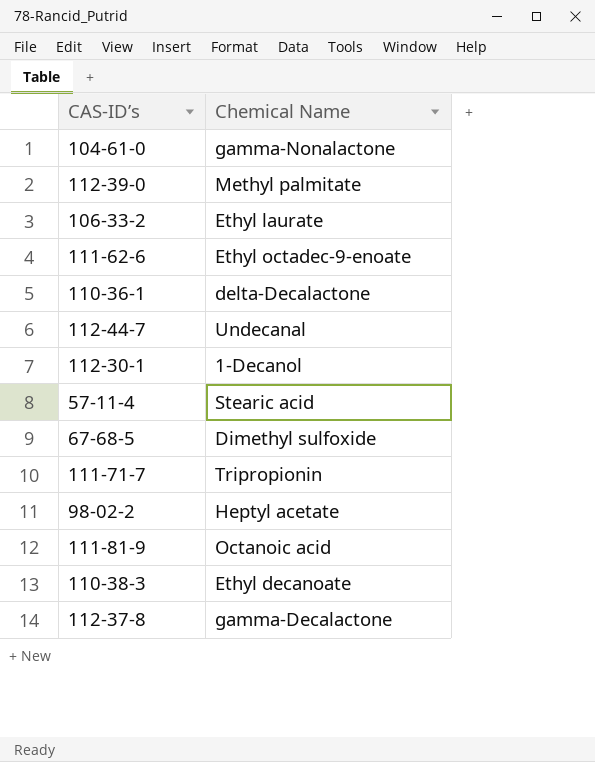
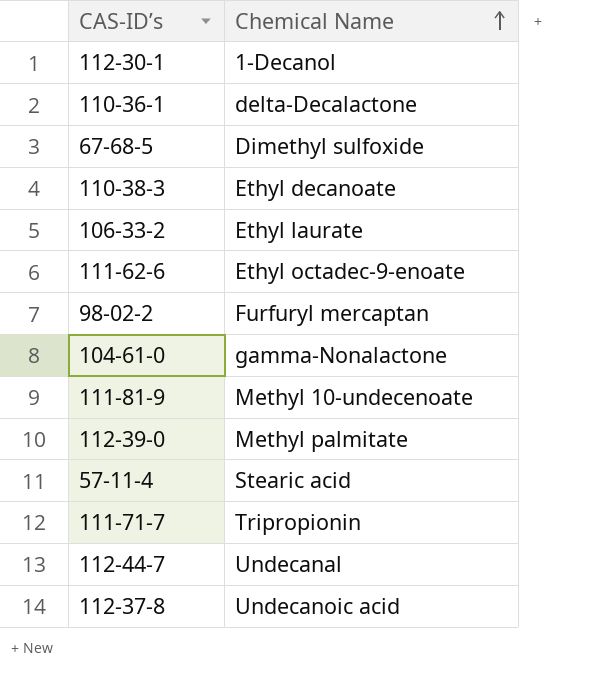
row order: none -> Chemical Name ascending
98-02-2 | Chemical Name: Heptyl acetate -> Furfuryl mercaptan
111-81-9 | Chemical Name: Octanoic acid -> Methyl 10-undecenoate
112-37-8 | Chemical Name: gamma-Decalactone -> Undecanoic acid

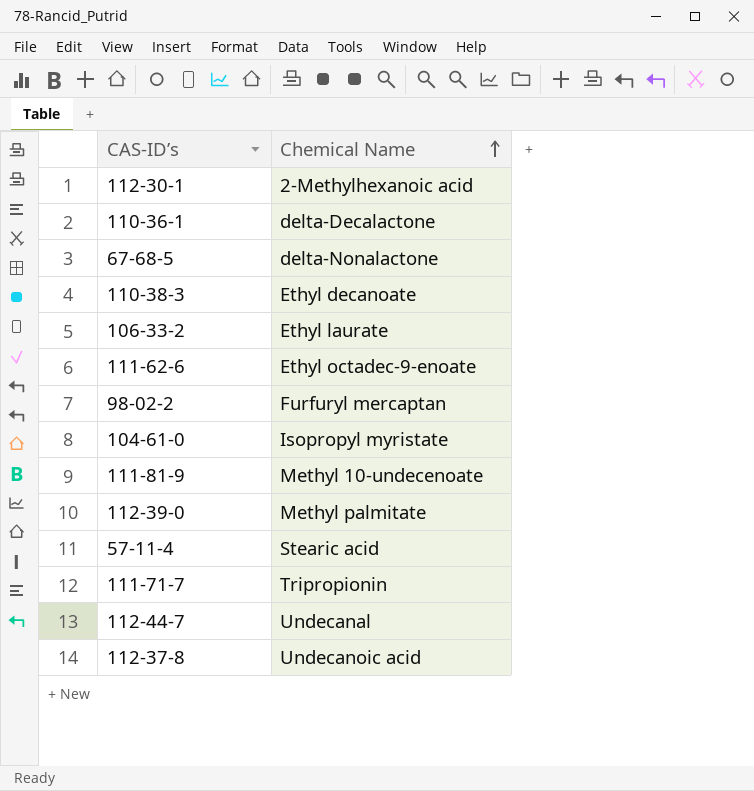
112-30-1 | Chemical Name: 1-Decanol -> 2-Methylhexanoic acid
67-68-5 | Chemical Name: Dimethyl sulfoxide -> delta-Nonalactone
104-61-0 | Chemical Name: gamma-Nonalactone -> Isopropyl myristate

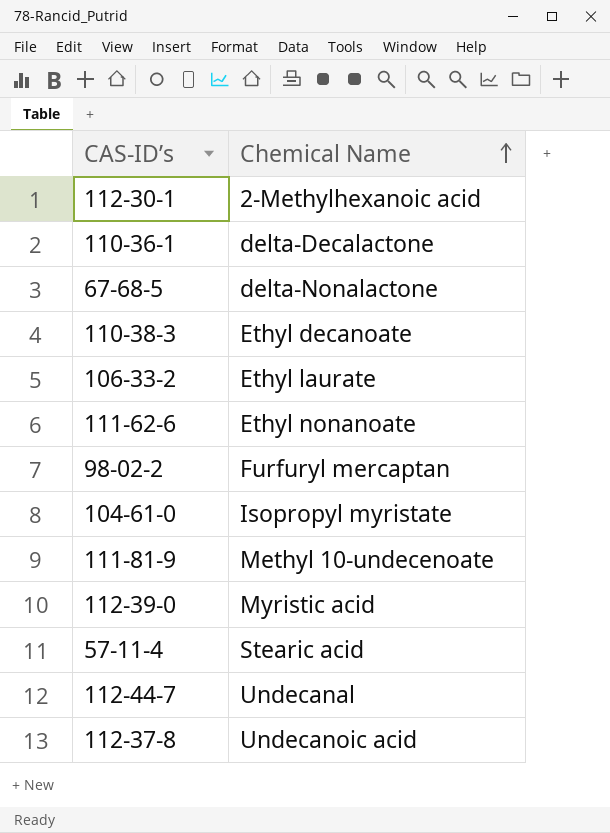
row 111-71-7: Tripropionin -> none
111-62-6 | Chemical Name: Ethyl octadec-9-enoate -> Ethyl nonanoate
112-39-0 | Chemical Name: Methyl palmitate -> Myristic acid

